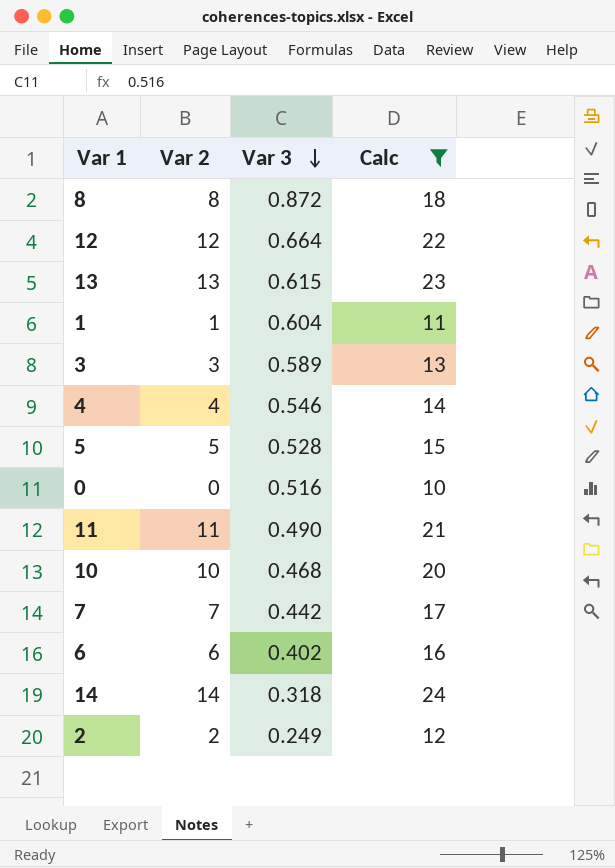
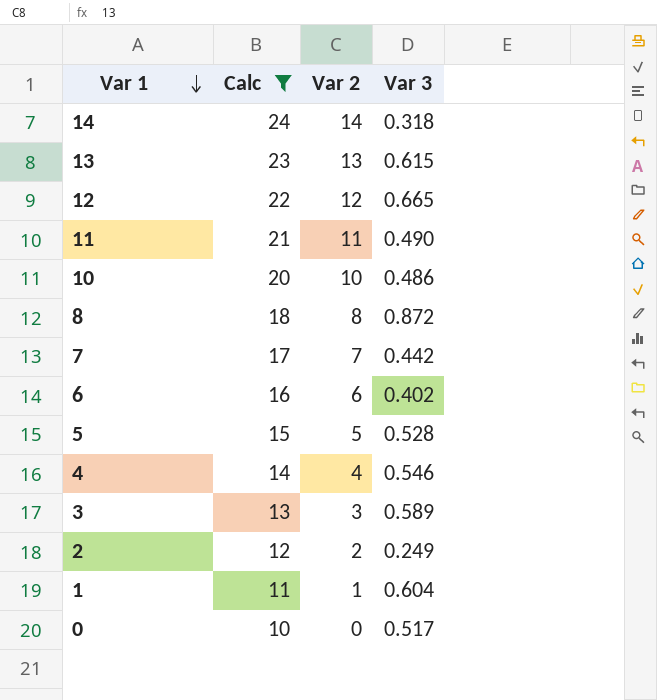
row order: Var 3 descending -> Var 1 descending
column Calc | position: 4 -> 2
12 | Var 3: 0.664 -> 0.665
10 | Var 3: 0.468 -> 0.486
0 | Var 3: 0.516 -> 0.517

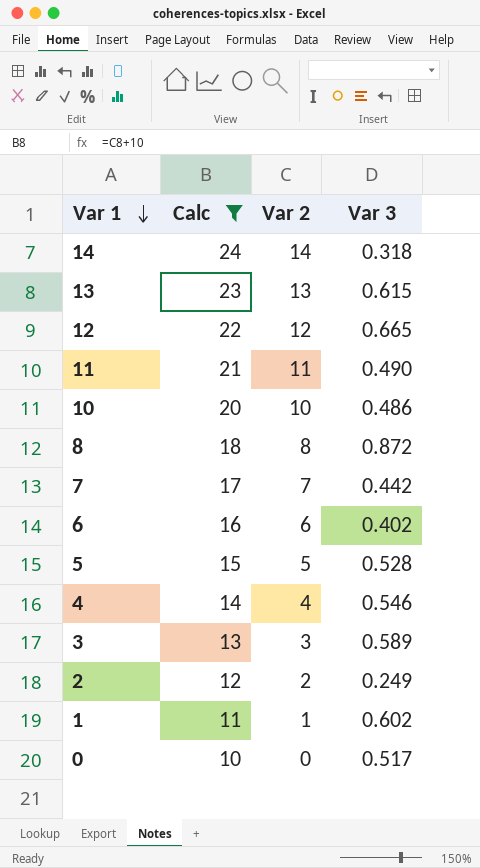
1 | Var 3: 0.604 -> 0.602

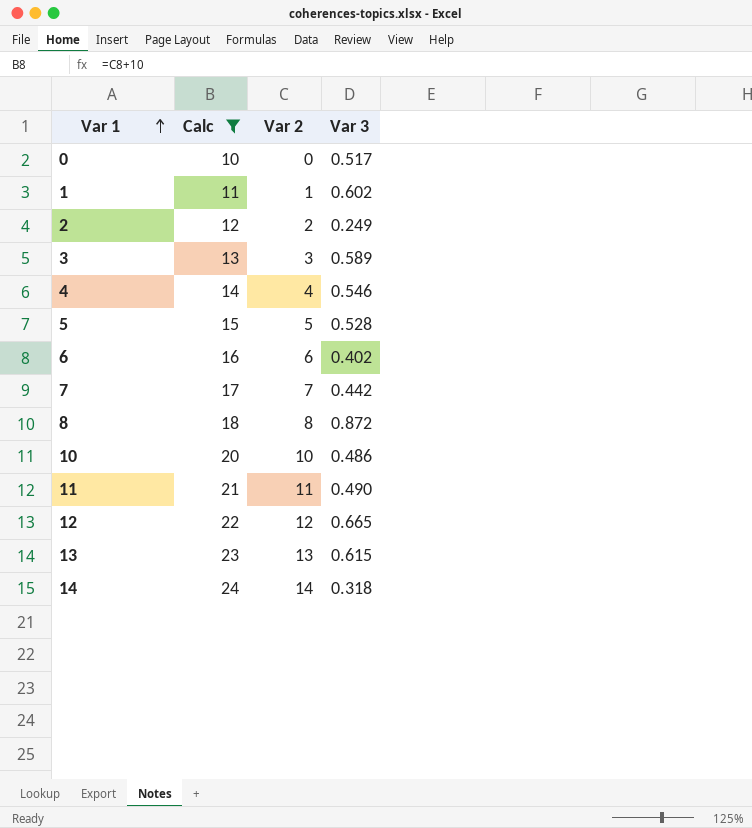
row order: Var 1 descending -> Var 1 ascending

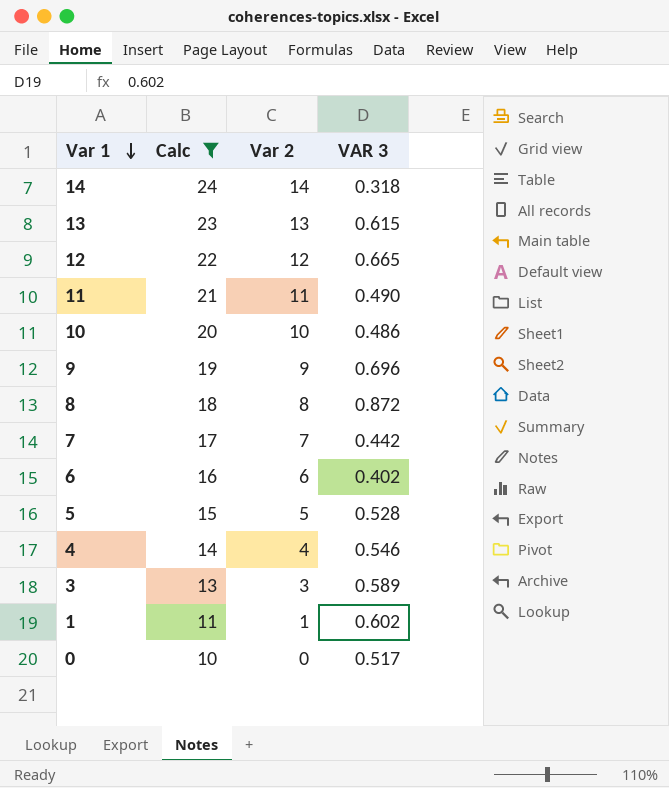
row order: Var 1 ascending -> Var 1 descending
column name: Var 3 -> VAR 3
row 2: 12 | 2 | 0.249 -> none
row 9: none -> 19 | 9 | 0.696

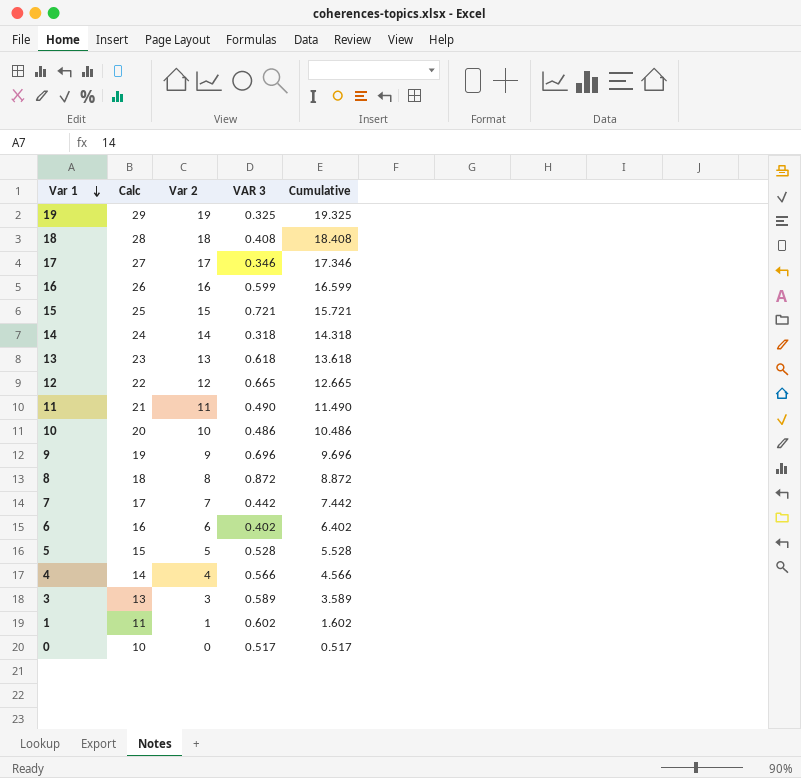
filter: Calc <= 24 -> none
column Cumulative | formula: none -> [Var 2] + [VAR 3]
13 | VAR 3: 0.615 -> 0.618
4 | VAR 3: 0.546 -> 0.566

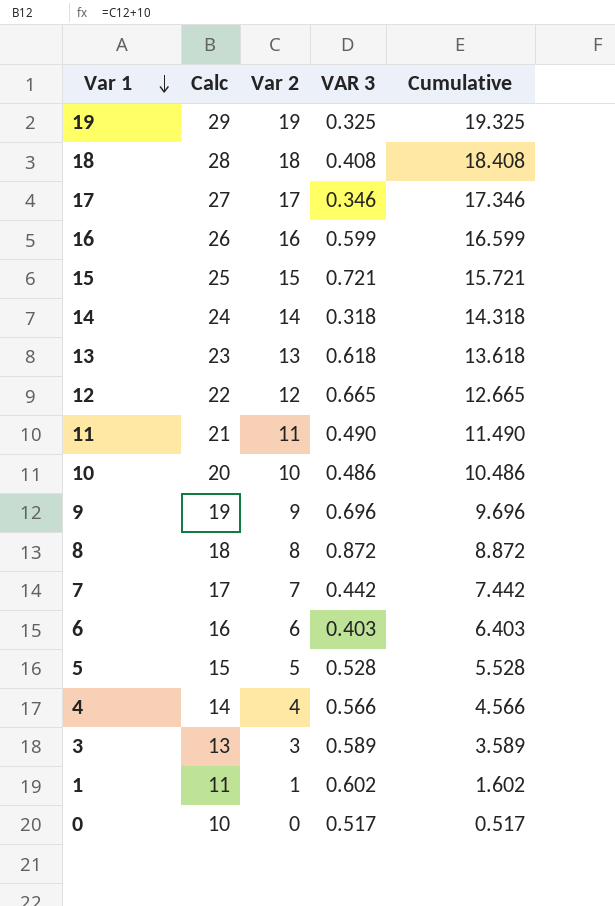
6 | VAR 3: 0.402 -> 0.403
6 | Cumulative: 6.402 -> 6.403

